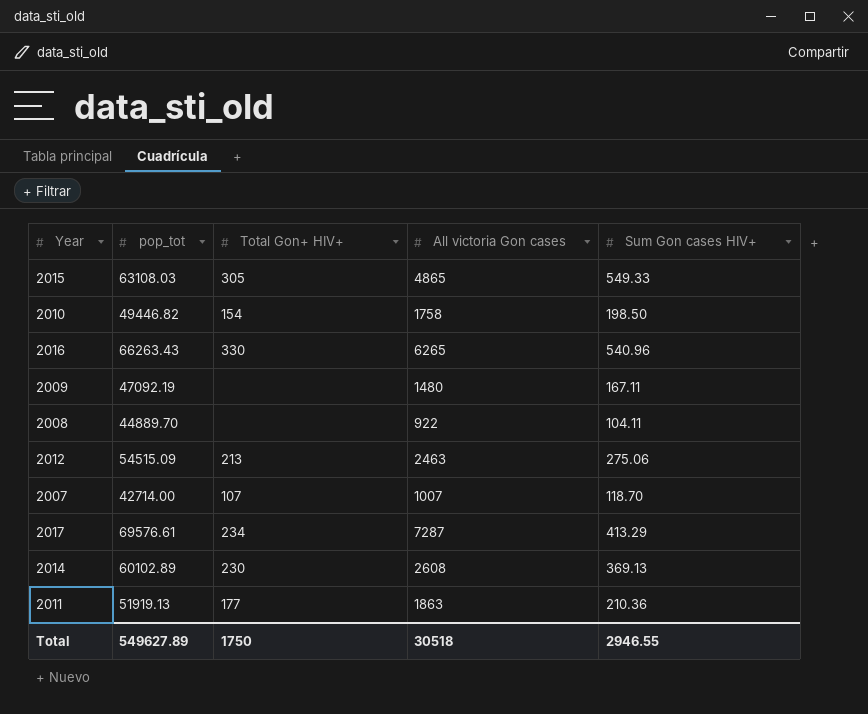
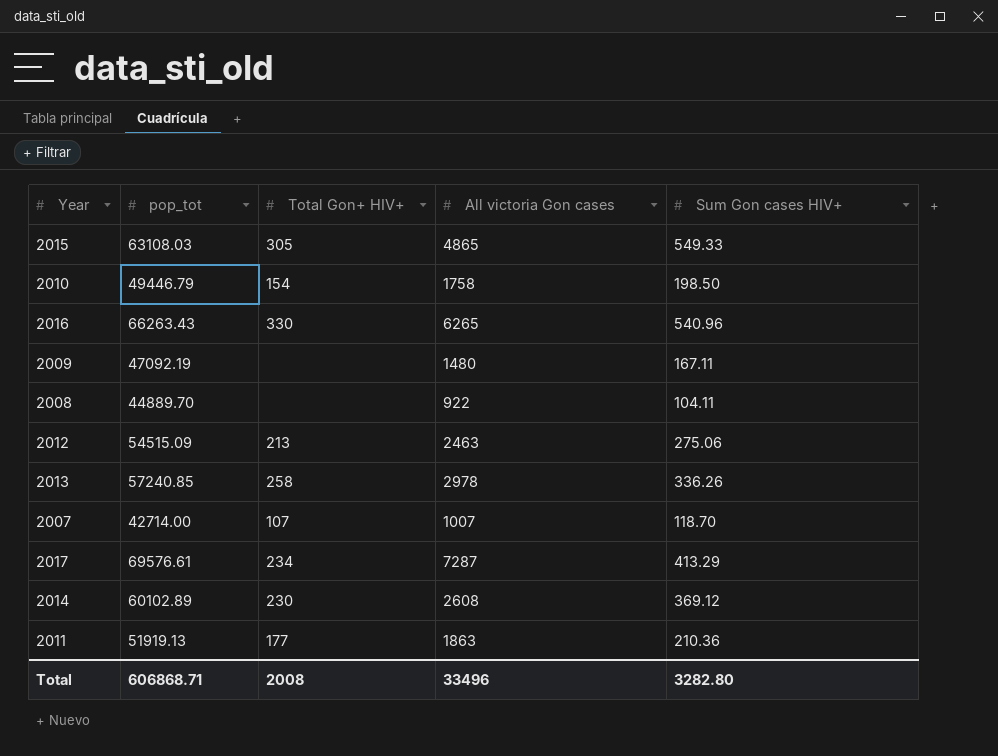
2010 | pop_tot: 49446.82 -> 49446.79
row 2013: none -> 57240.85 | 258 | 2978 | 336.26
2014 | Sum Gon cases HIV+: 369.13 -> 369.12
Total | pop_tot: 549627.89 -> 606868.71
Total | Total Gon+ HIV+: 1750 -> 2008
Total | All victoria Gon cases: 30518 -> 33496
Total | Sum Gon cases HIV+: 2946.55 -> 3282.80

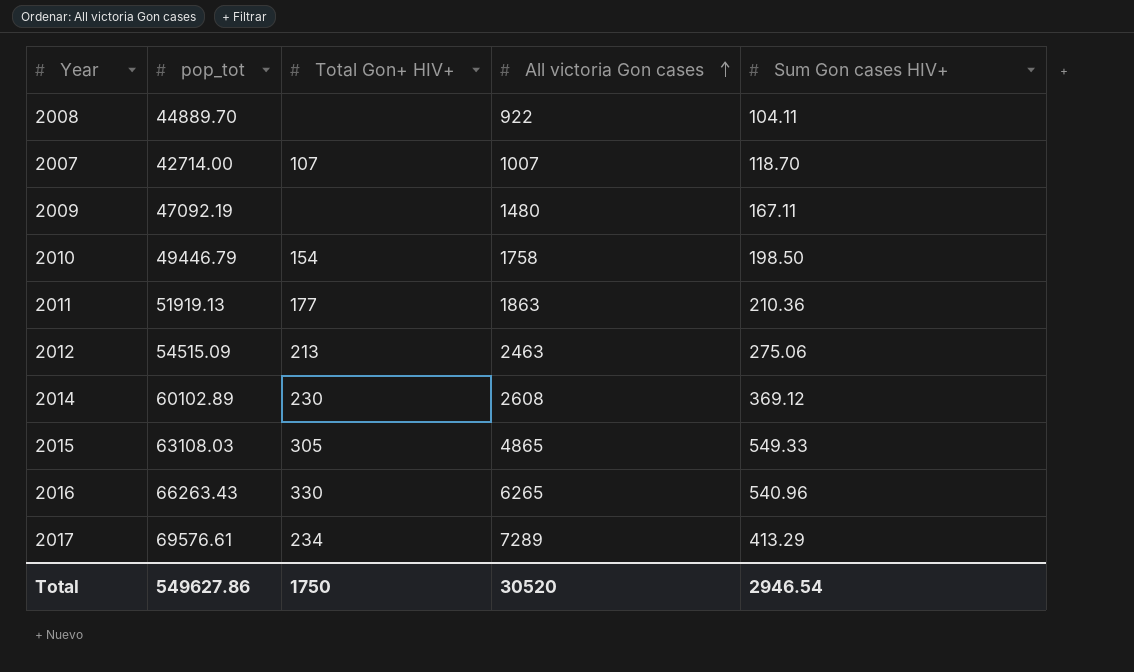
row order: none -> All victoria Gon cases ascending
row 2013: 57240.85 | 258 | 2978 | 336.26 -> none
2017 | All victoria Gon cases: 7287 -> 7289
Total | pop_tot: 606868.71 -> 549627.86
Total | Total Gon+ HIV+: 2008 -> 1750
Total | All victoria Gon cases: 33496 -> 30520
Total | Sum Gon cases HIV+: 3282.80 -> 2946.54

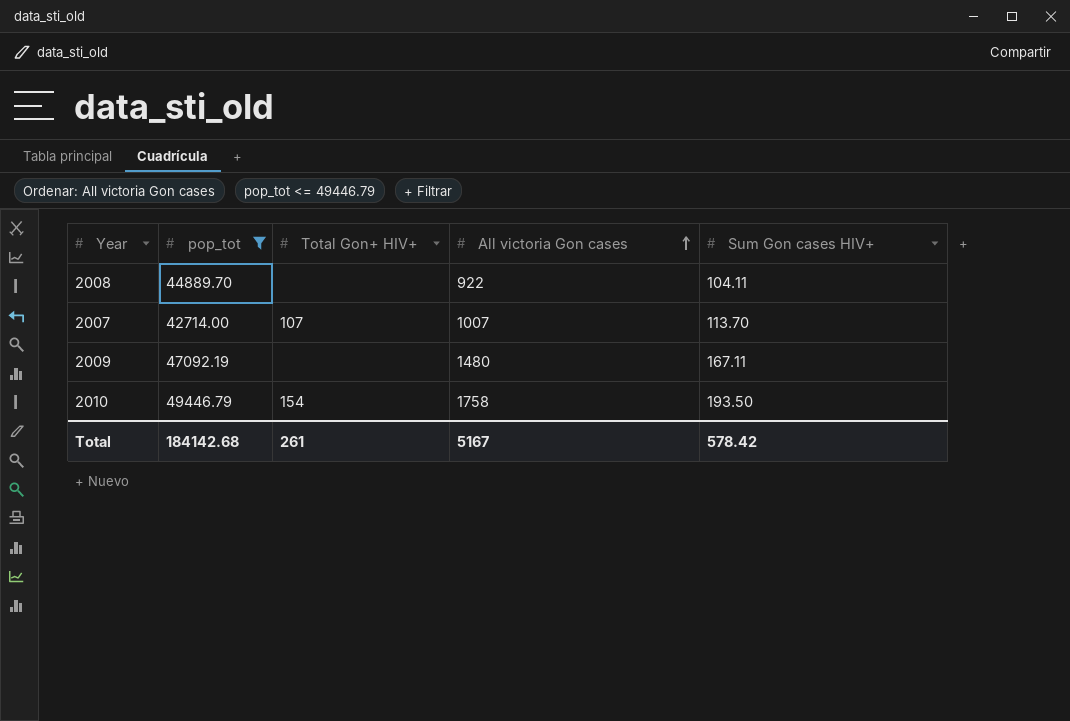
filter: none -> pop_tot <= 49446.79
2007 | Sum Gon cases HIV+: 118.70 -> 113.70
2010 | Sum Gon cases HIV+: 198.50 -> 193.50
Total | pop_tot: 549627.86 -> 184142.68
Total | Total Gon+ HIV+: 1750 -> 261
Total | All victoria Gon cases: 30520 -> 5167
Total | Sum Gon cases HIV+: 2946.54 -> 578.42

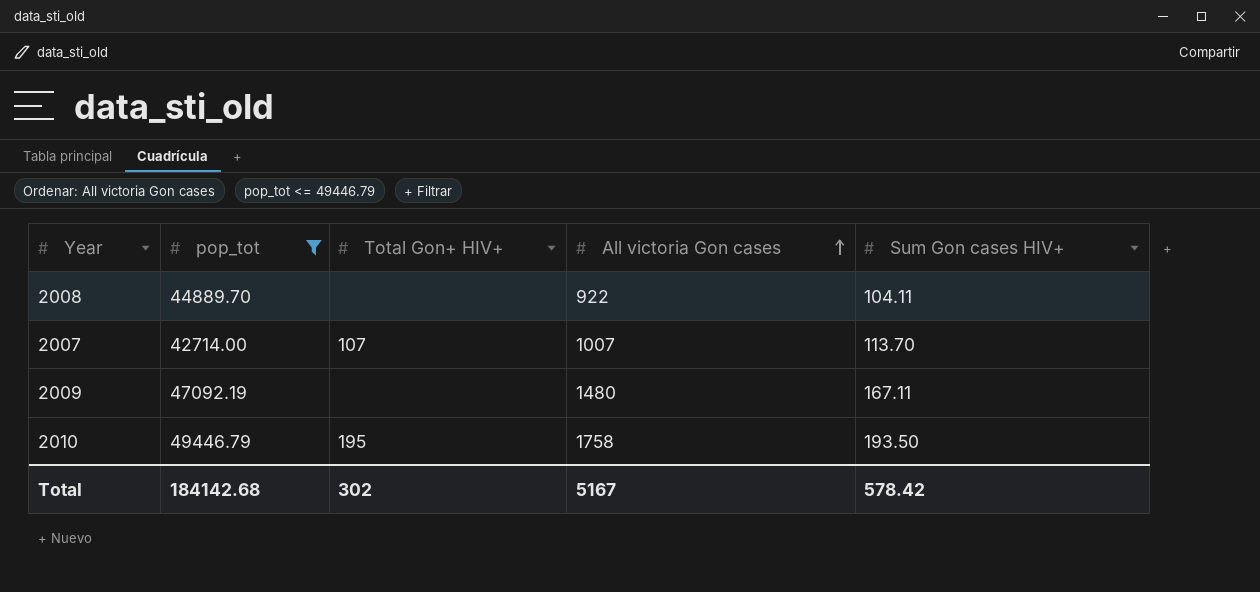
2010 | Total Gon+ HIV+: 154 -> 195
Total | Total Gon+ HIV+: 261 -> 302

